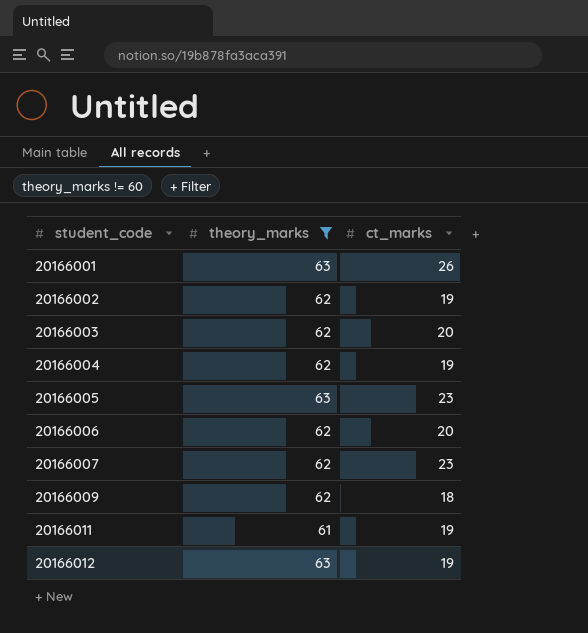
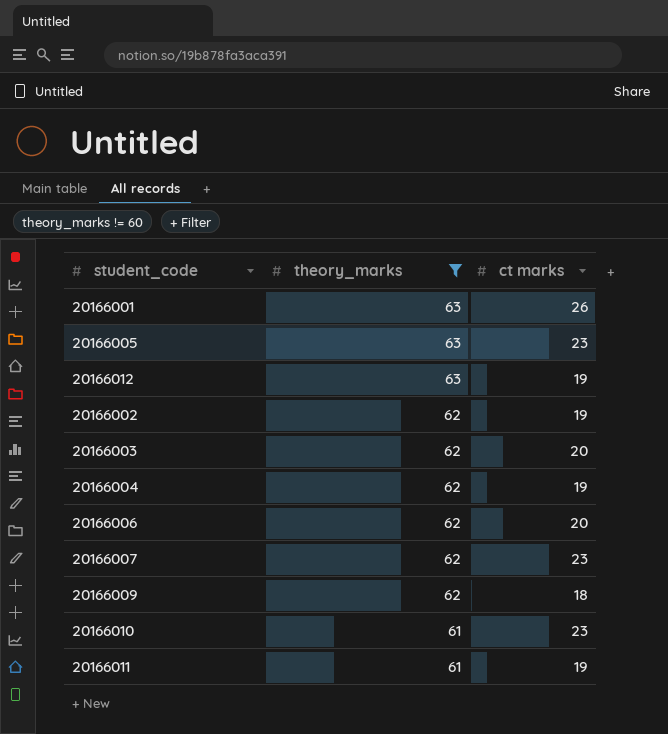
row order: student_code ascending -> theory_marks descending
column name: ct_marks -> ct marks
row 20166010: none -> 61 | 23

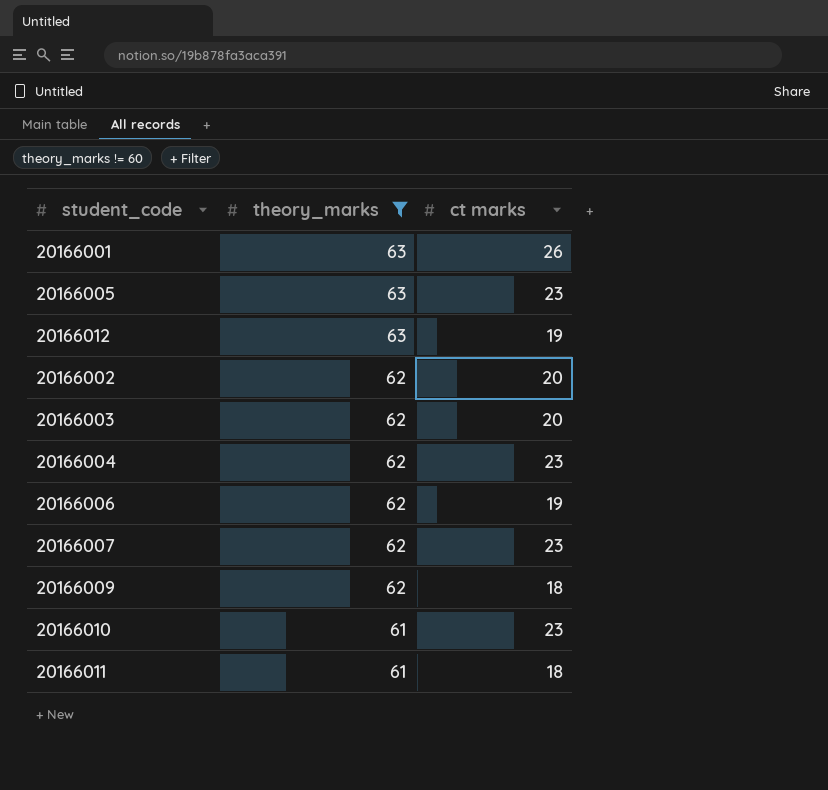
20166002 | ct marks: 19 -> 20
20166004 | ct marks: 19 -> 23
20166006 | ct marks: 20 -> 19
20166011 | ct marks: 19 -> 18

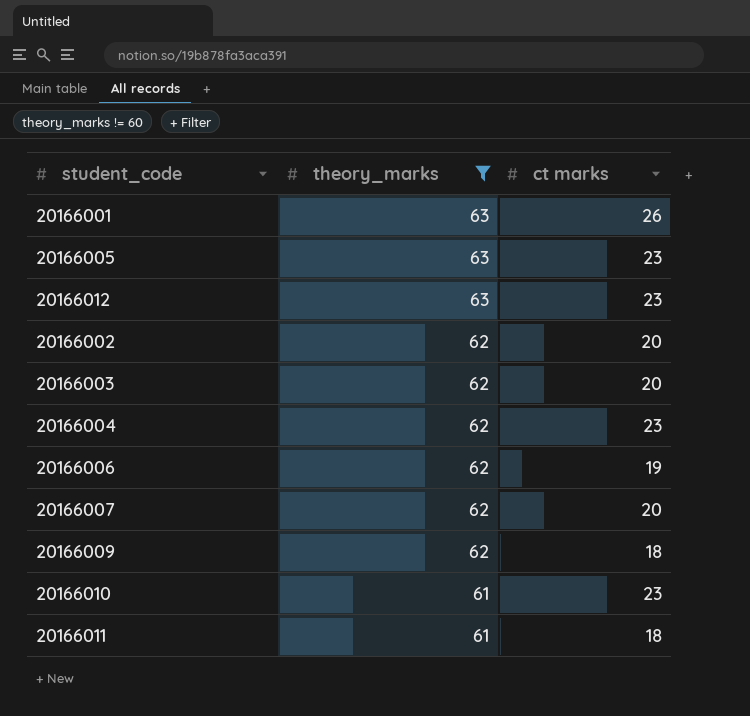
20166012 | ct marks: 19 -> 23
20166007 | ct marks: 23 -> 20

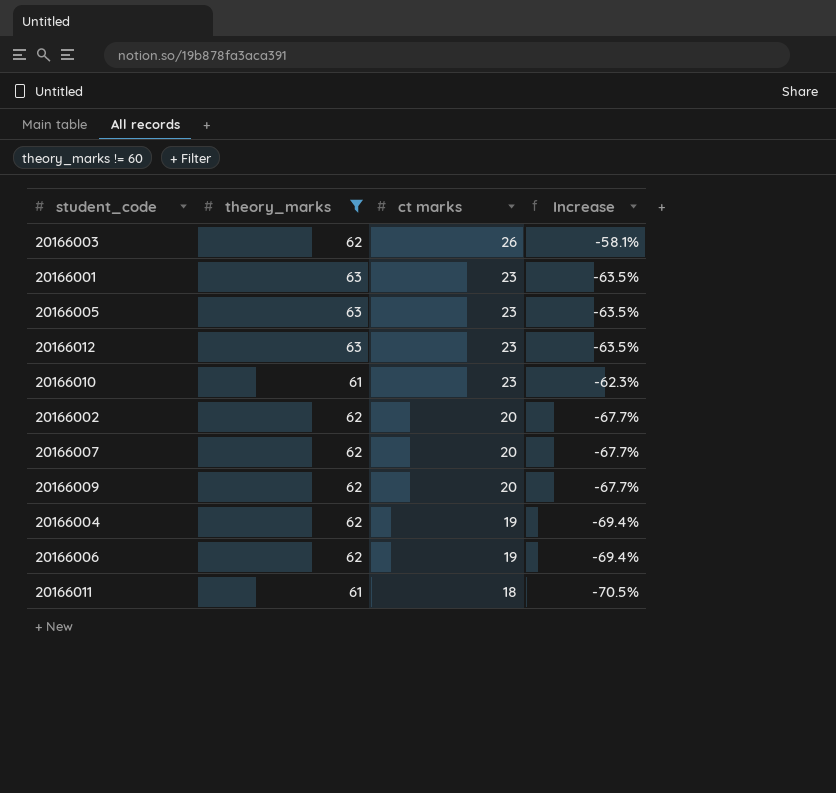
row order: theory_marks descending -> ct marks descending
column Increase | formula: none -> ([ct marks] - [theory_marks]) / [theory_marks]
20166003 | ct marks: 20 -> 26
20166001 | ct marks: 26 -> 23
20166009 | ct marks: 18 -> 20
20166004 | ct marks: 23 -> 19

